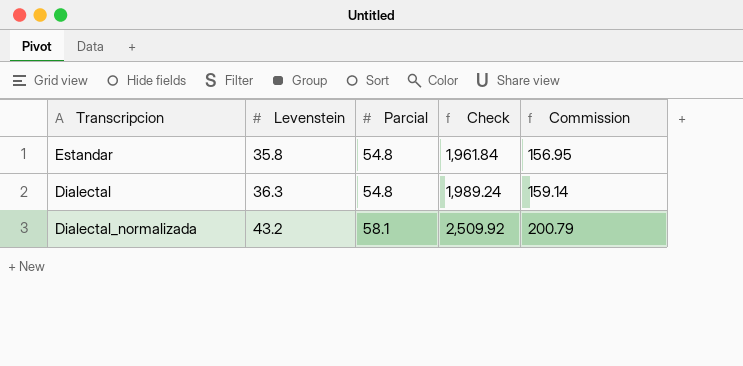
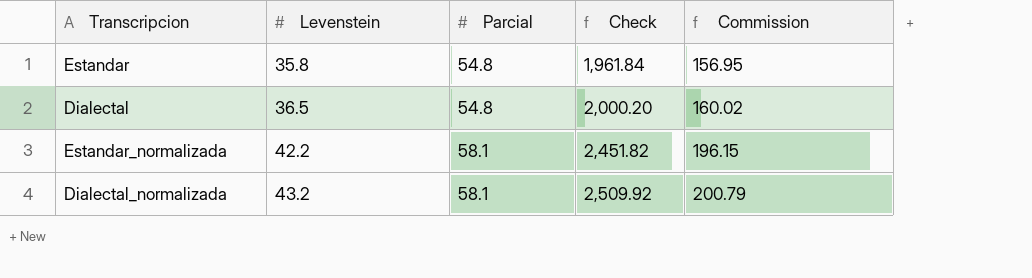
Dialectal | Levenstein: 36.3 -> 36.5
Dialectal | Check: 1,989.24 -> 2,000.20
Dialectal | Commission: 159.14 -> 160.02
row Estandar_normalizada: none -> 42.2 | 58.1 | 2,451.82 | 196.15

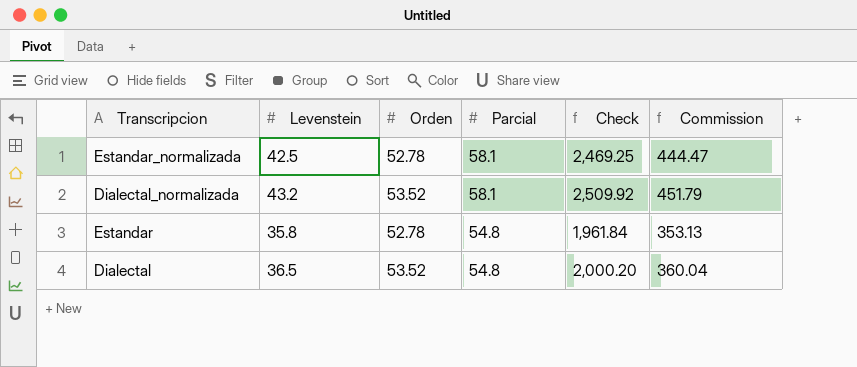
row order: Levenstein ascending -> Parcial descending
column Orden | position: none -> 3
column Commission | formula: [Check] * 0.08 -> [Check] * 0.18
Estandar_normalizada | Levenstein: 42.2 -> 42.5
Estandar_normalizada | Check: 2,451.82 -> 2,469.25

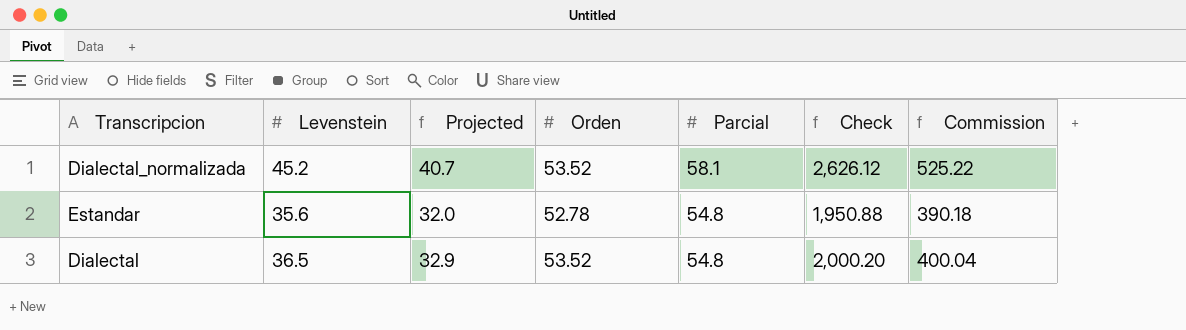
column Projected | formula: none -> [Levenstein] * 0.9
column Commission | formula: [Check] * 0.18 -> [Check] * 0.2
row Estandar_normalizada: 42.5 | 52.78 | 58.1 | 2,469.25 | 444.47 -> none
Dialectal_normalizada | Levenstein: 43.2 -> 45.2
Dialectal_normalizada | Check: 2,509.92 -> 2,626.12
Estandar | Levenstein: 35.8 -> 35.6
Estandar | Check: 1,961.84 -> 1,950.88

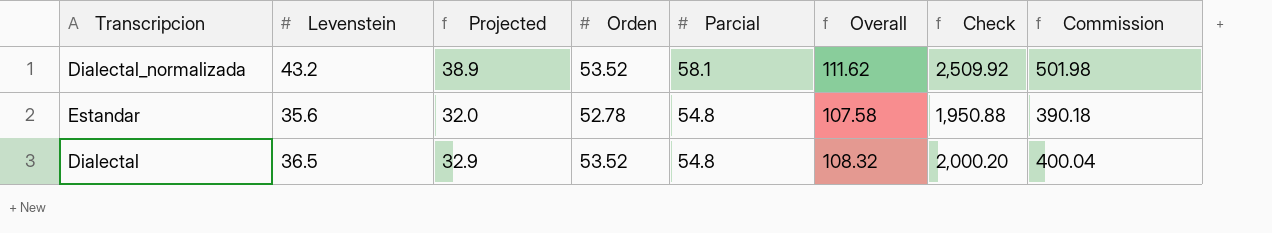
column Overall | formula: none -> [Orden] + [Parcial]
Dialectal_normalizada | Levenstein: 45.2 -> 43.2
Dialectal_normalizada | Projected: 40.7 -> 38.9
Dialectal_normalizada | Check: 2,626.12 -> 2,509.92
Dialectal_normalizada | Commission: 525.22 -> 501.98

